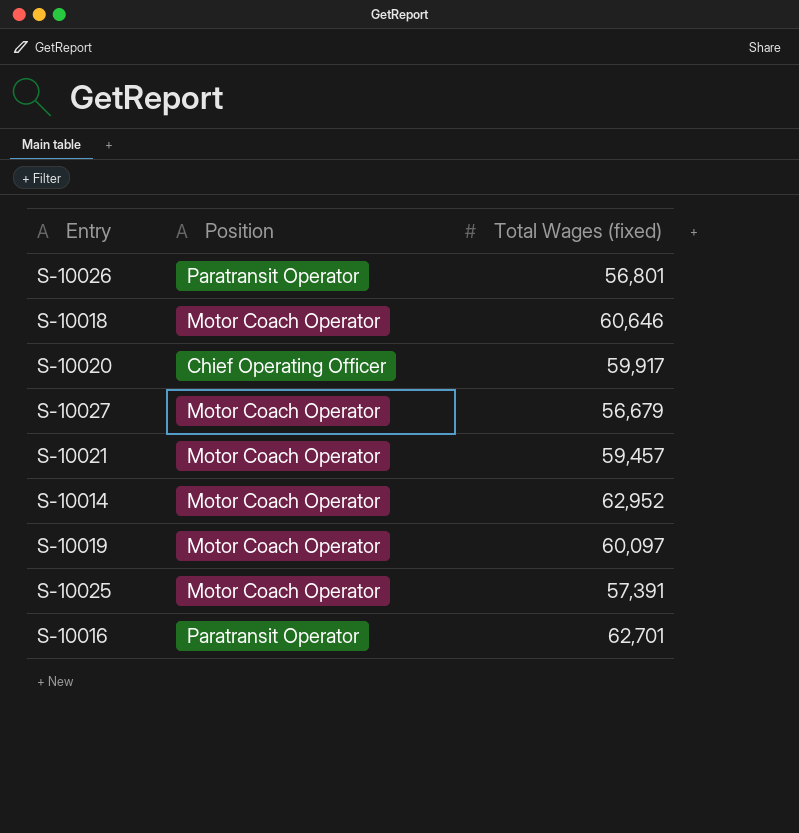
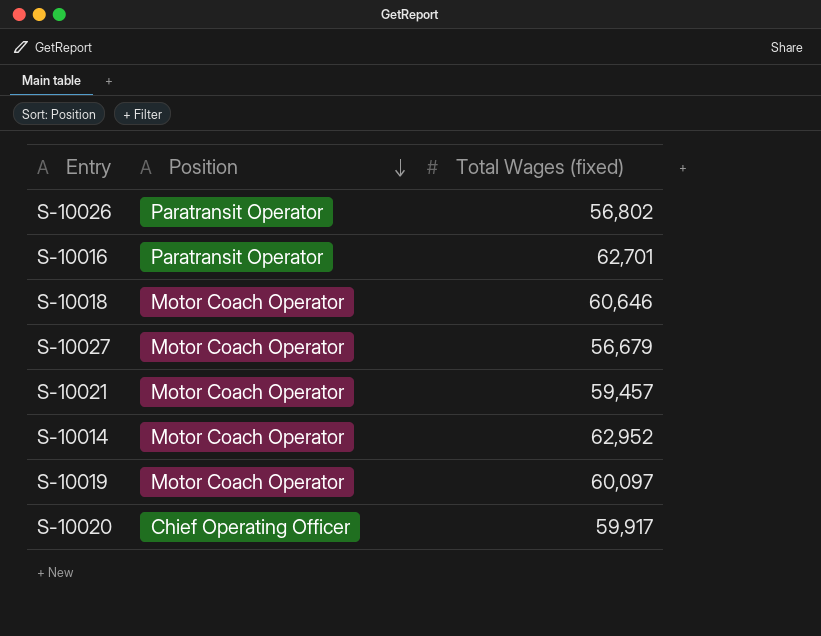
row order: none -> Position descending
row S-10025: Motor Coach Operator | 57,391 -> none
S-10026 | Total Wages (fixed): 56,801 -> 56,802

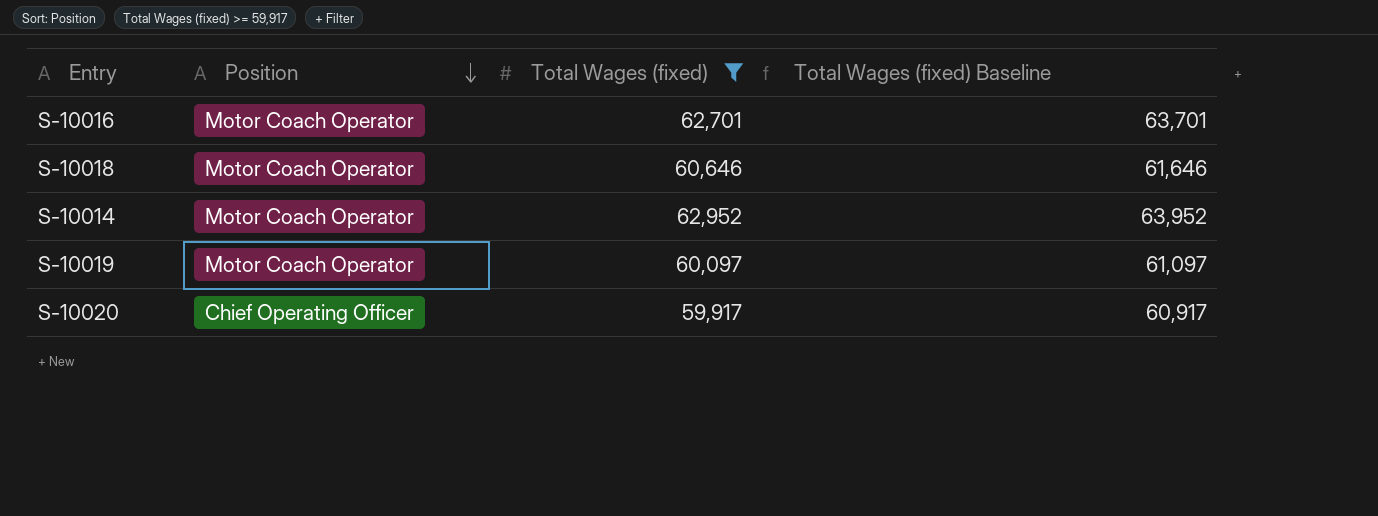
filter: none -> Total Wages (fixed) >= 59,917
column Total Wages (fixed) Baseline | formula: none -> [Total Wages (fixed)] + 1000
S-10016 | Position: Paratransit Operator -> Motor Coach Operator

